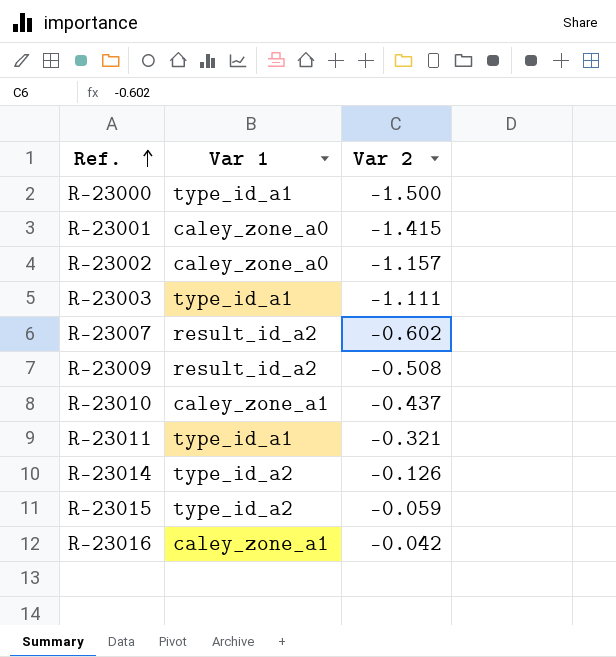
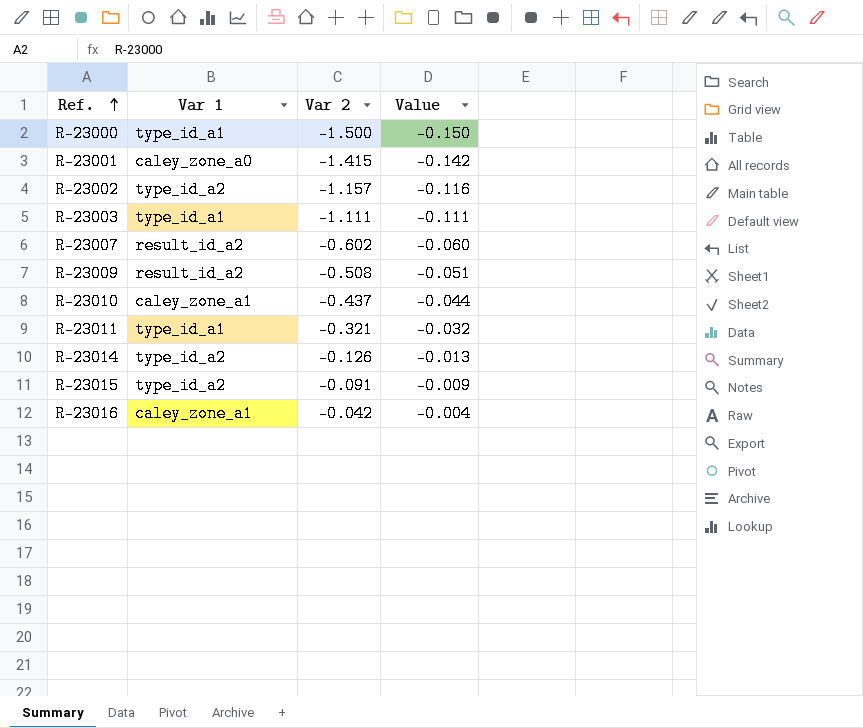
column Value | formula: none -> [Var 2] * 0.1
R-23002 | Var 1: caley_zone_a0 -> type_id_a2
R-23015 | Var 2: -0.059 -> -0.091

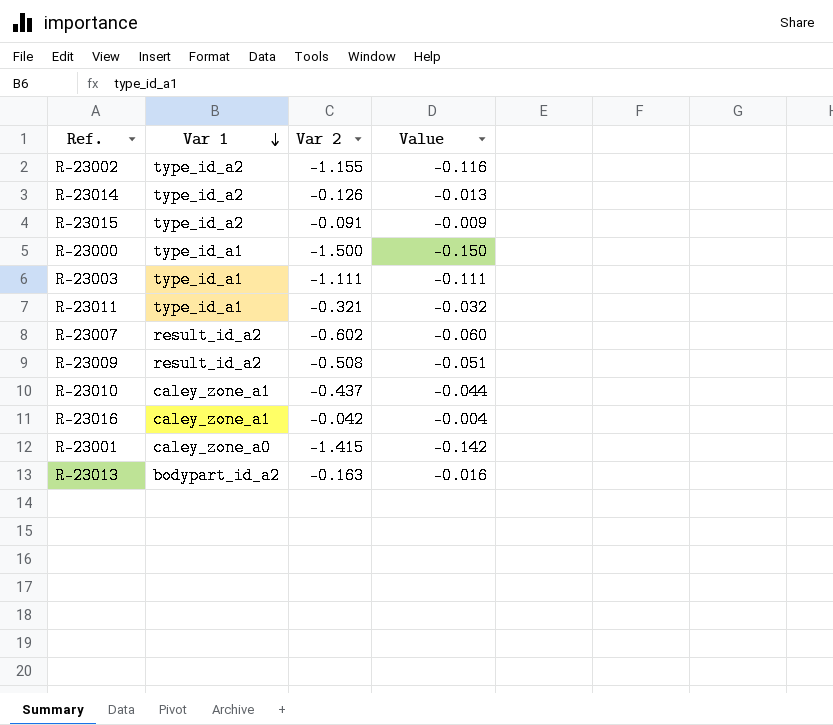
row order: Ref. ascending -> Var 1 descending
R-23002 | Var 2: -1.157 -> -1.155
row R-23013: none -> bodypart_id_a2 | -0.163 | -0.016

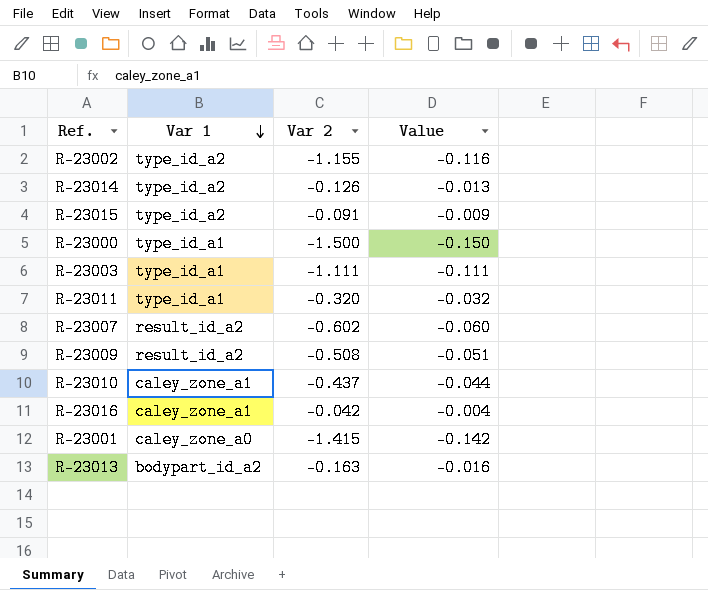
R-23011 | Var 2: -0.321 -> -0.320

